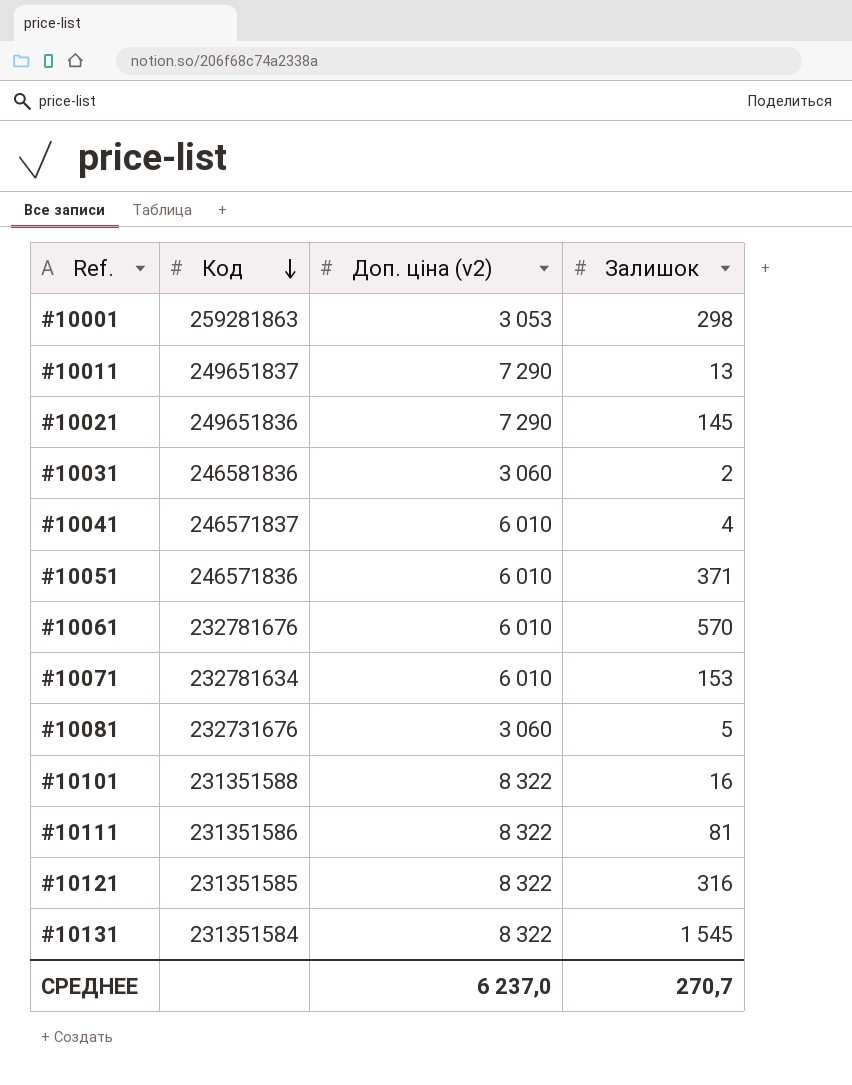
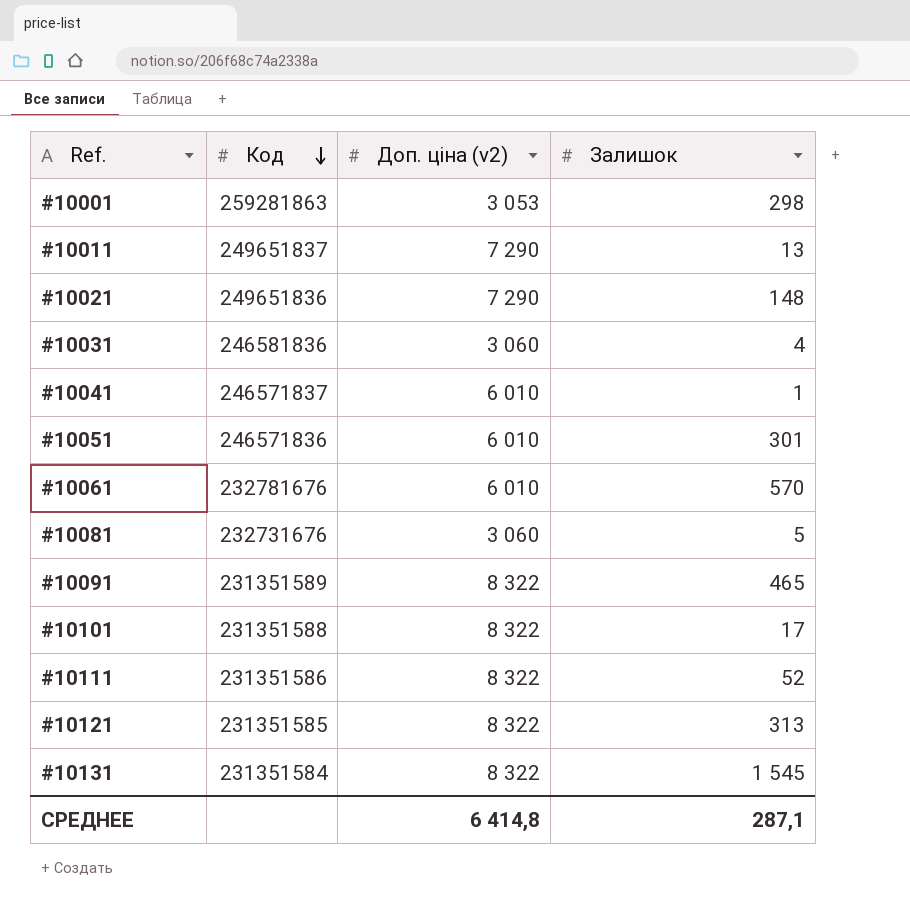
row #10071: 232781634 | 6 010 | 153 -> none
#10021 | Залишок: 145 -> 148
#10031 | Залишок: 2 -> 4
#10041 | Залишок: 4 -> 1
#10051 | Залишок: 371 -> 301
row #10091: none -> 231351589 | 8 322 | 465
#10101 | Залишок: 16 -> 17
#10111 | Залишок: 81 -> 52
#10121 | Залишок: 316 -> 313
СРЕДНЕЕ | Доп. ціна (v2): 6 237,0 -> 6 414,8
СРЕДНЕЕ | Залишок: 270,7 -> 287,1

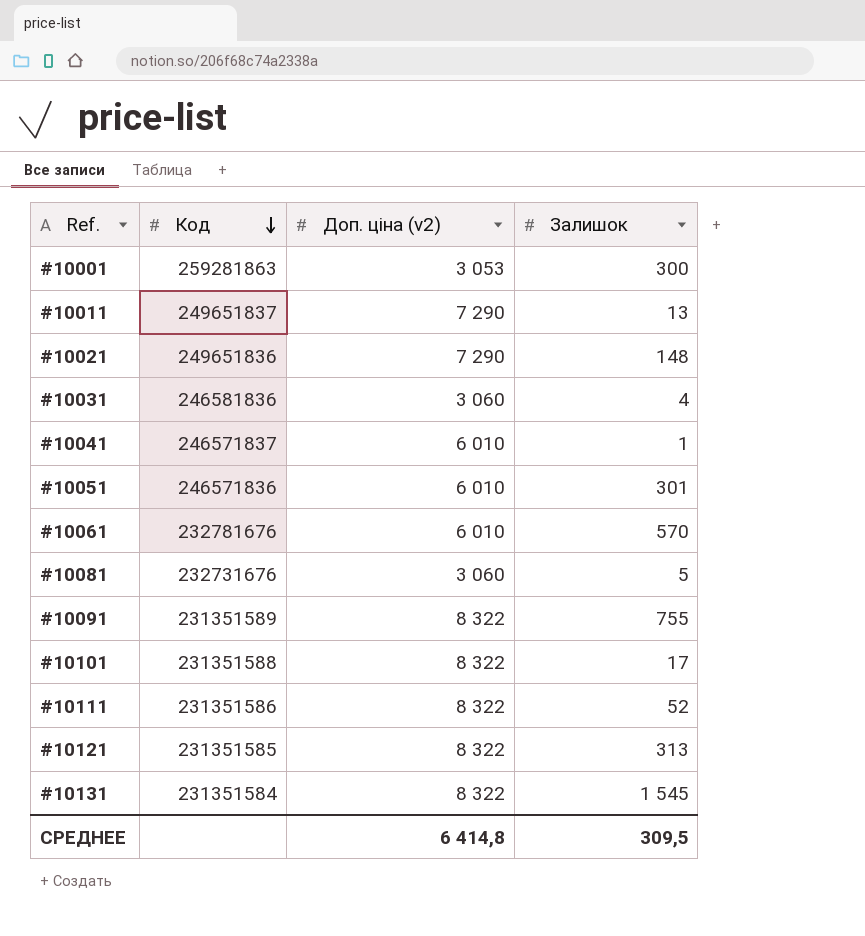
#10001 | Залишок: 298 -> 300
#10091 | Залишок: 465 -> 755
СРЕДНЕЕ | Залишок: 287,1 -> 309,5

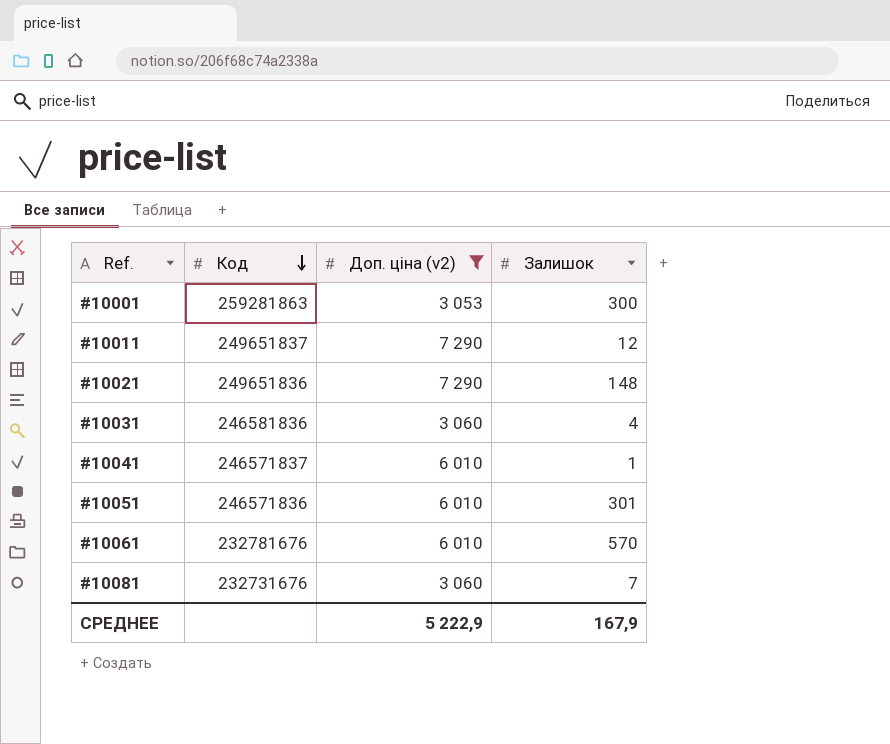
filter: none -> Доп. ціна (v2) != 8 322
#10011 | Залишок: 13 -> 12
#10081 | Залишок: 5 -> 7
СРЕДНЕЕ | Доп. ціна (v2): 6 414,8 -> 5 222,9
СРЕДНЕЕ | Залишок: 309,5 -> 167,9

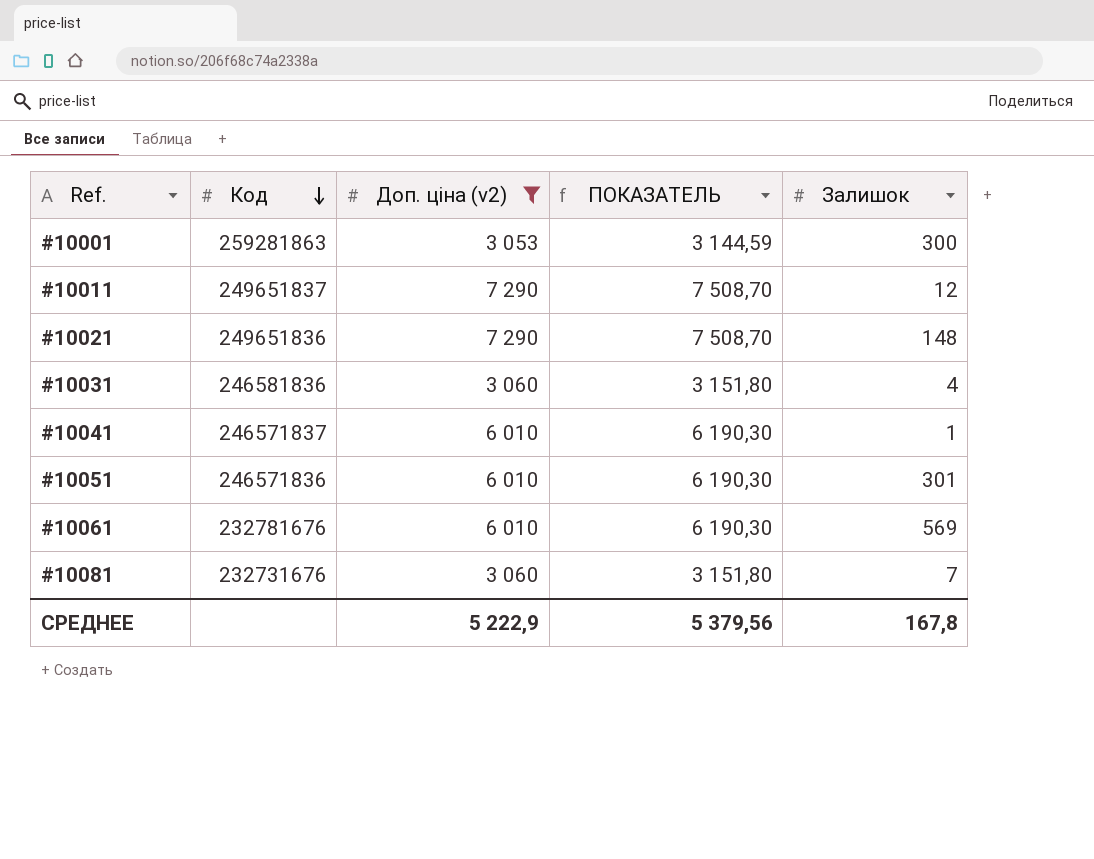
column ПОКАЗАТЕЛЬ | formula: none -> [Доп. ціна (v2)] * 1,03
#10061 | Залишок: 570 -> 569
СРЕДНЕЕ | Залишок: 167,9 -> 167,8

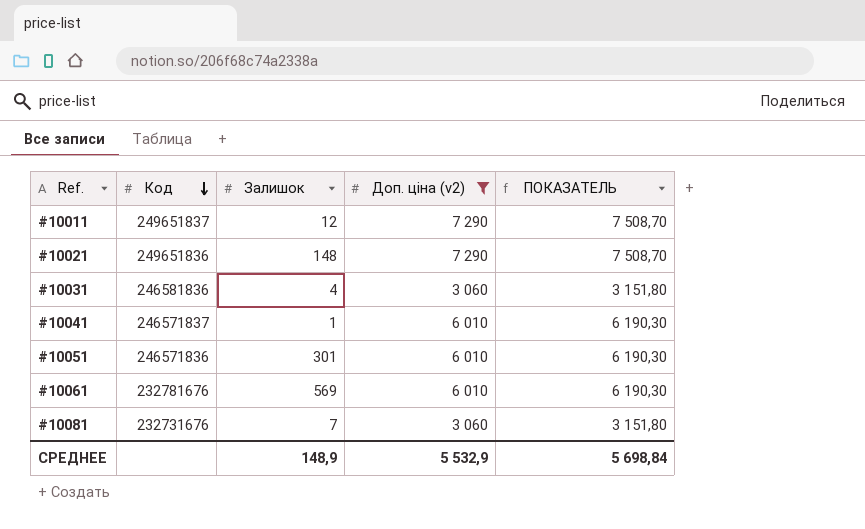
column Залишок | position: 5 -> 3
row #10001: 259281863 | 3 053 | 3 144,59 | 300 -> none
СРЕДНЕЕ | Залишок: 167,8 -> 148,9
СРЕДНЕЕ | Доп. ціна (v2): 5 222,9 -> 5 532,9
СРЕДНЕЕ | ПОКАЗАТЕЛЬ: 5 379,56 -> 5 698,84

